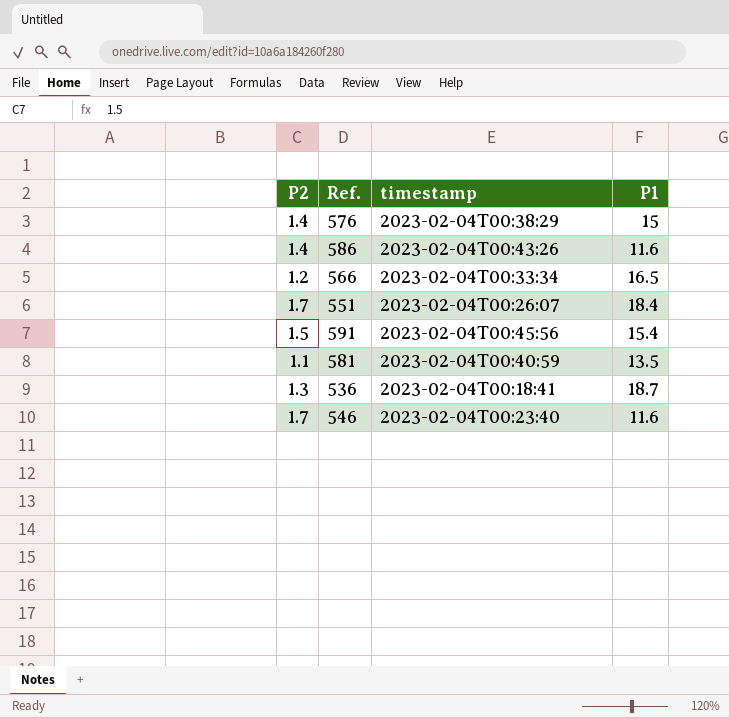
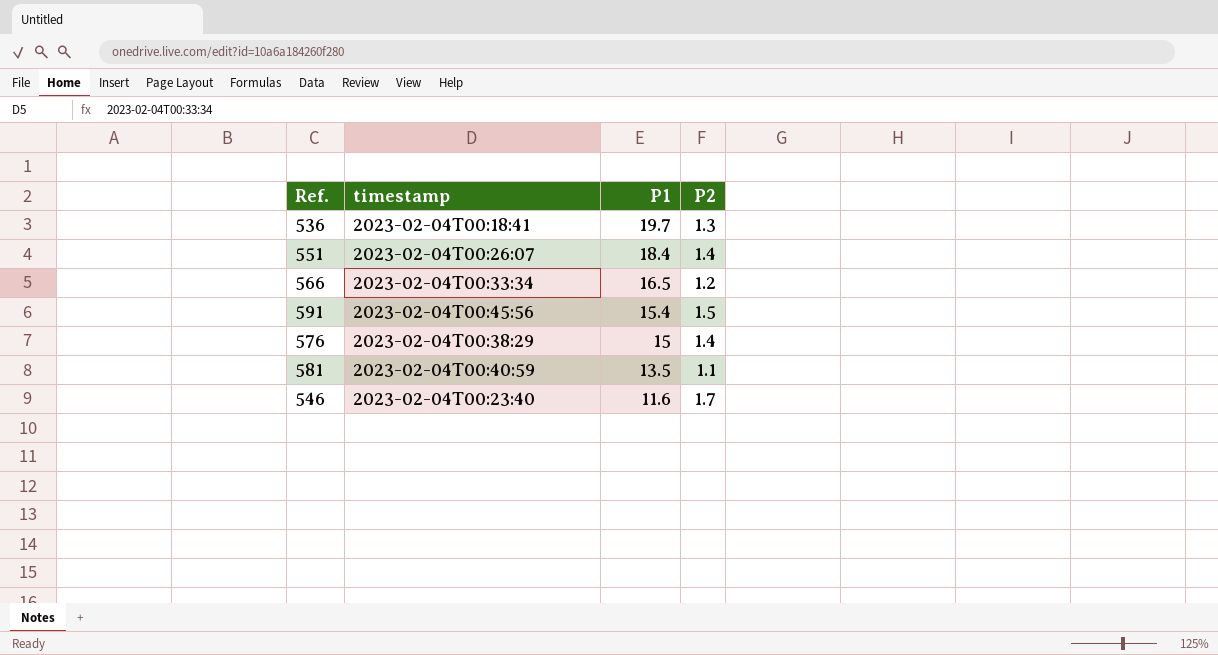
row order: none -> P1 descending
column P2 | position: 1 -> 4
row 586: 1.4 | 2023-02-04T00:43:26 | 11.6 -> none
536 | P1: 18.7 -> 19.7
551 | P2: 1.7 -> 1.4

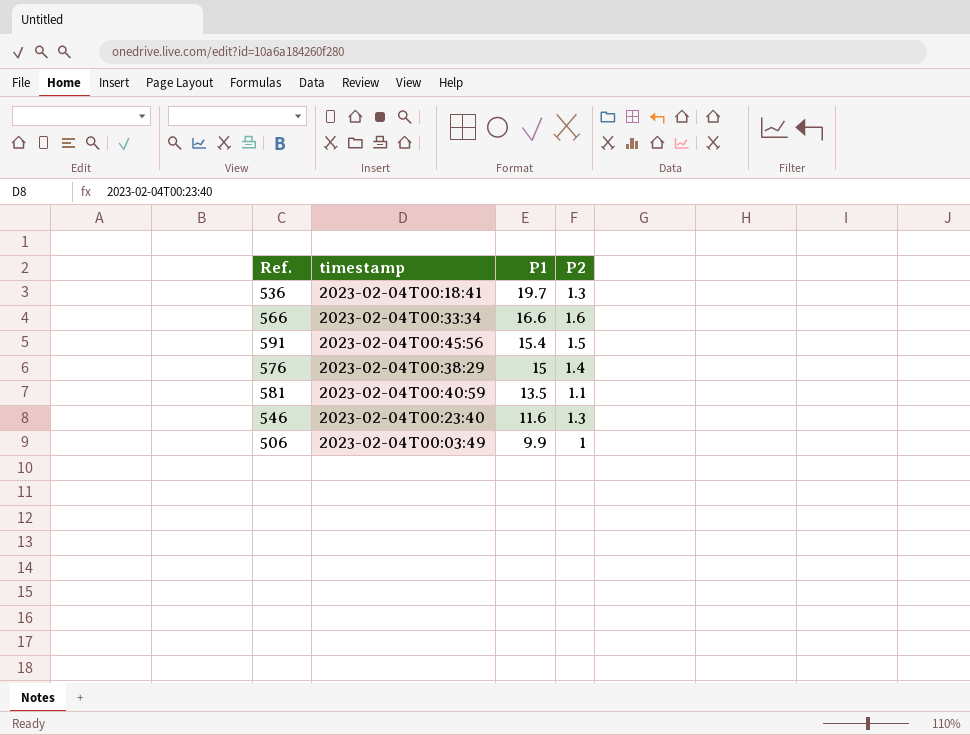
row 551: 2023-02-04T00:26:07 | 18.4 | 1.4 -> none
566 | P1: 16.5 -> 16.6
566 | P2: 1.2 -> 1.6
546 | P2: 1.7 -> 1.3
row 506: none -> 2023-02-04T00:03:49 | 9.9 | 1

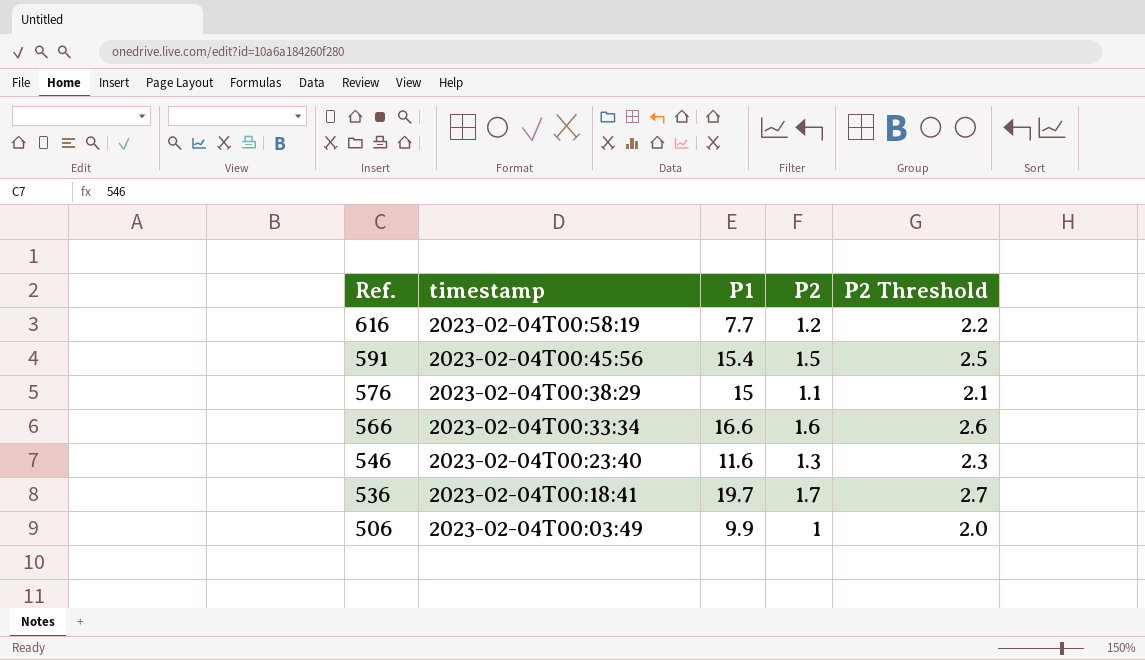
row order: P1 descending -> Ref. descending
column P2 Threshold | formula: none -> [P2] + 1
row 581: 2023-02-04T00:40:59 | 13.5 | 1.1 -> none
row 616: none -> 2023-02-04T00:58:19 | 7.7 | 1.2 | 2.2
576 | P2: 1.4 -> 1.1
536 | P2: 1.3 -> 1.7

